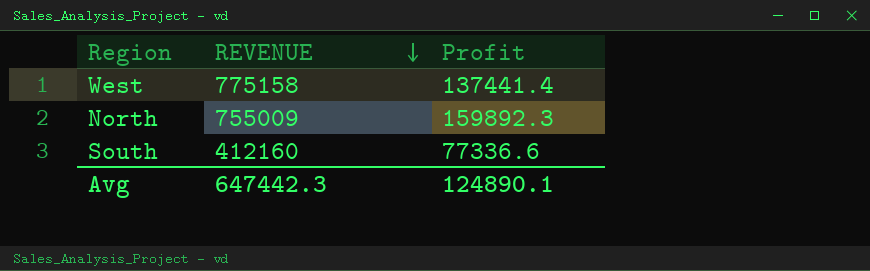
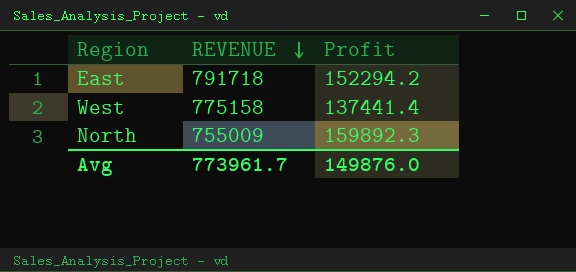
row South: 412160 | 77336.6 -> none
row East: none -> 791718 | 152294.2
Avg | REVENUE: 647442.3 -> 773961.7
Avg | Profit: 124890.1 -> 149876.0

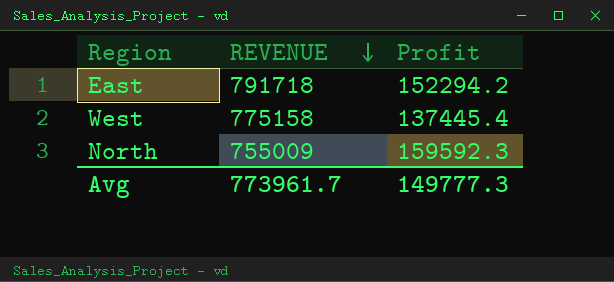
West | Profit: 137441.4 -> 137445.4
North | Profit: 159892.3 -> 159592.3
Avg | Profit: 149876.0 -> 149777.3

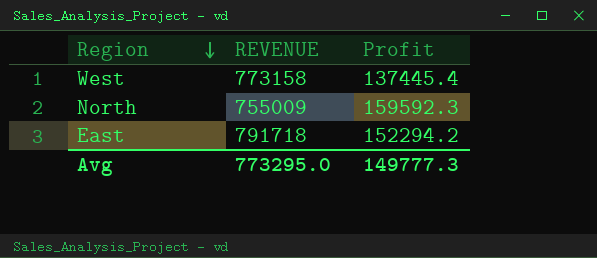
row order: REVENUE descending -> Region descending
West | REVENUE: 775158 -> 773158
Avg | REVENUE: 773961.7 -> 773295.0

